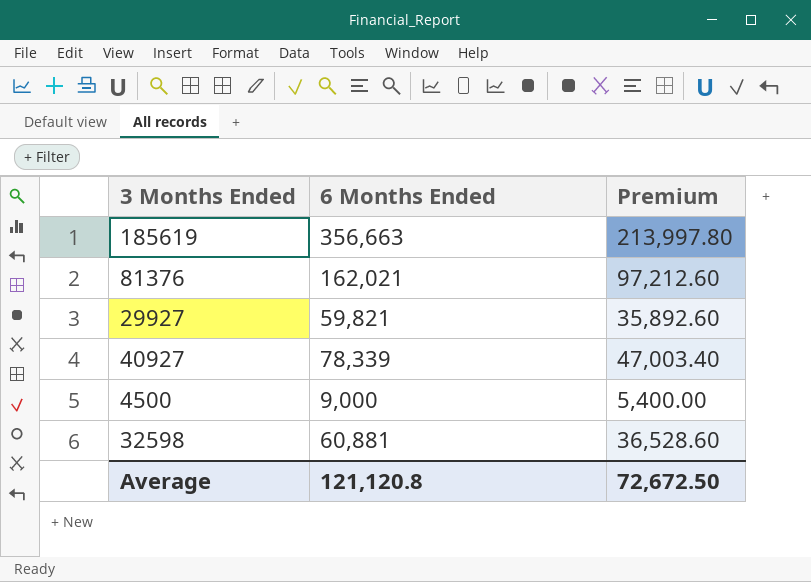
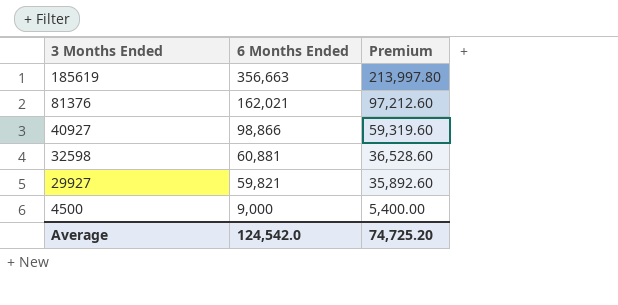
row order: none -> 3 Months Ended descending
40927 | 6 Months Ended: 78,339 -> 98,866
40927 | Premium: 47,003.40 -> 59,319.60
Average | 6 Months Ended: 121,120.8 -> 124,542.0
Average | Premium: 72,672.50 -> 74,725.20

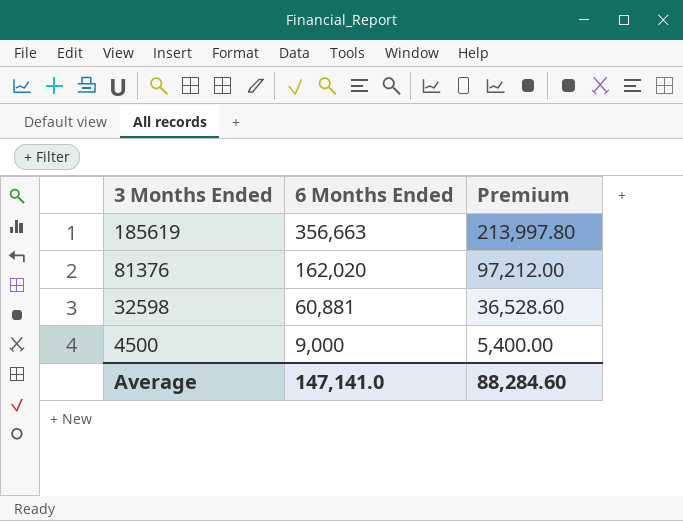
row 40927: 98,866 | 59,319.60 -> none
row 29927: 59,821 | 35,892.60 -> none
81376 | 6 Months Ended: 162,021 -> 162,020
81376 | Premium: 97,212.60 -> 97,212.00
Average | 6 Months Ended: 124,542.0 -> 147,141.0
Average | Premium: 74,725.20 -> 88,284.60

